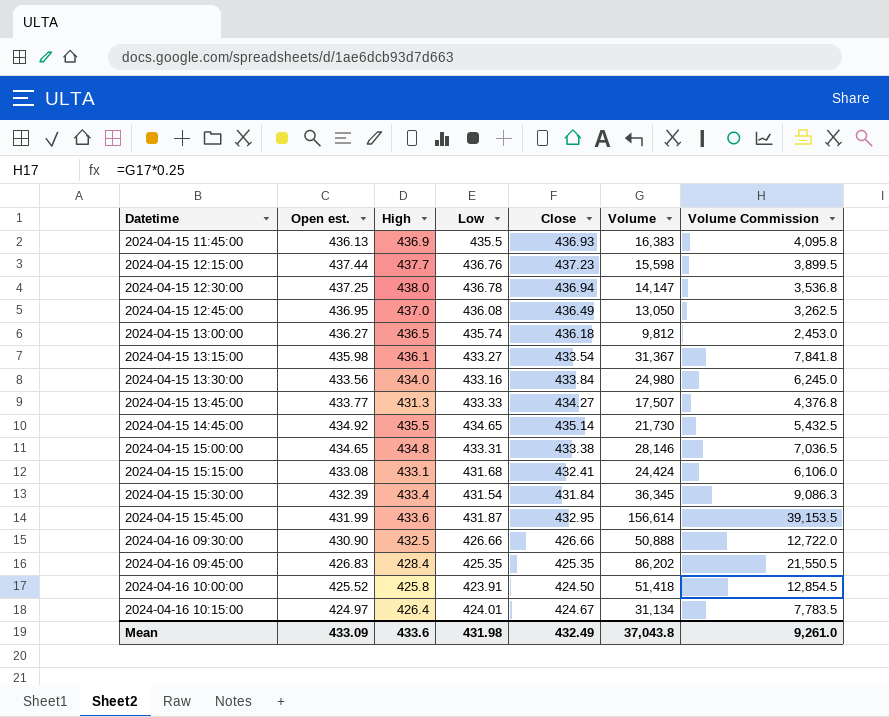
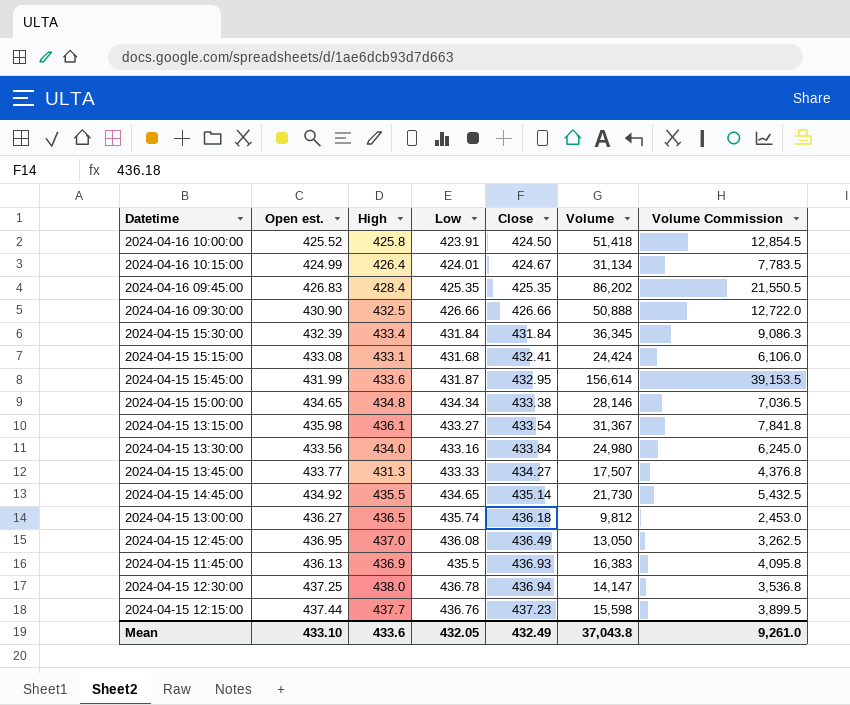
row order: Datetime ascending -> Close ascending
2024-04-16 10:15:00 | Open est.: 424.97 -> 424.99
2024-04-15 15:30:00 | Low: 431.54 -> 431.84
2024-04-15 15:00:00 | Low: 433.31 -> 434.34
Mean | Open est.: 433.09 -> 433.10
Mean | Low: 431.98 -> 432.05

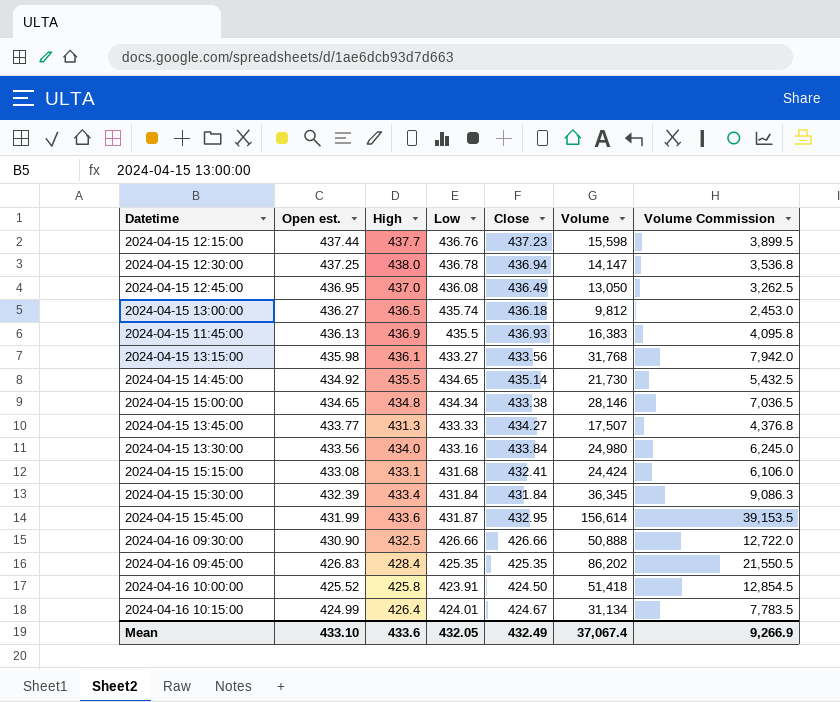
row order: Close ascending -> Open est. descending
2024-04-15 13:15:00 | Close: 433.54 -> 433.56
2024-04-15 13:15:00 | Volume: 31,367 -> 31,768
2024-04-15 13:15:00 | Volume Commission: 7,841.8 -> 7,942.0
Mean | Volume: 37,043.8 -> 37,067.4
Mean | Volume Commission: 9,261.0 -> 9,266.9

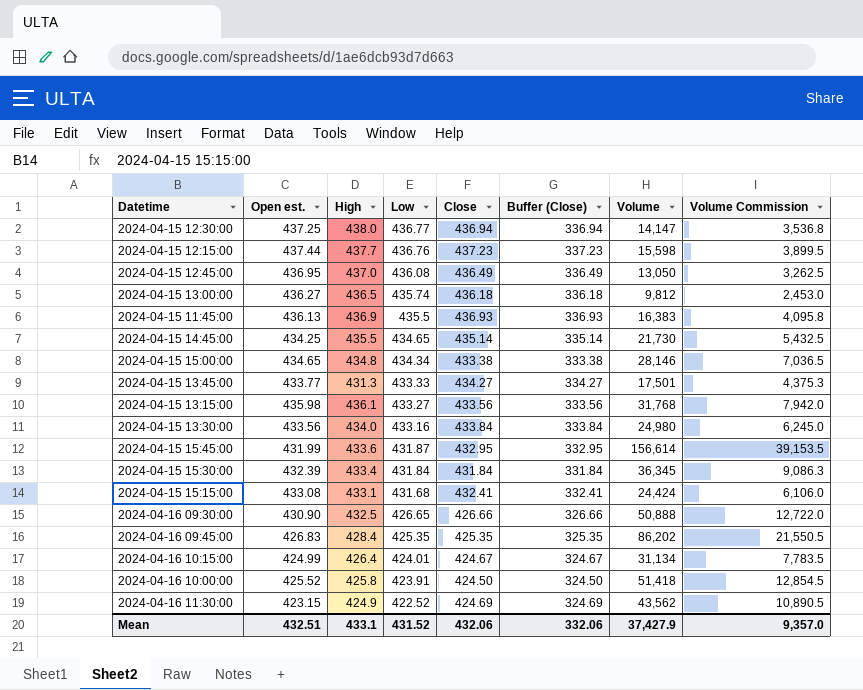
row order: Open est. descending -> Low descending
column Buffer (Close) | formula: none -> [Close] - 100
2024-04-15 12:30:00 | Low: 436.78 -> 436.77
2024-04-15 14:45:00 | Open est.: 434.92 -> 434.25
2024-04-15 13:45:00 | Volume: 17,507 -> 17,501
2024-04-15 13:45:00 | Volume Commission: 4,376.8 -> 4,375.3
2024-04-16 09:30:00 | Low: 426.66 -> 426.65
row 2024-04-16 11:30:00: none -> 423.15 | 424.9 | 422.52 | 424.69 | 324.69 | 43,562 | 10,890.5
Mean | Open est.: 433.10 -> 432.51
Mean | High: 433.6 -> 433.1
Mean | Low: 432.05 -> 431.52
Mean | Close: 432.49 -> 432.06
Mean | Volume: 37,067.4 -> 37,427.9
Mean | Volume Commission: 9,266.9 -> 9,357.0

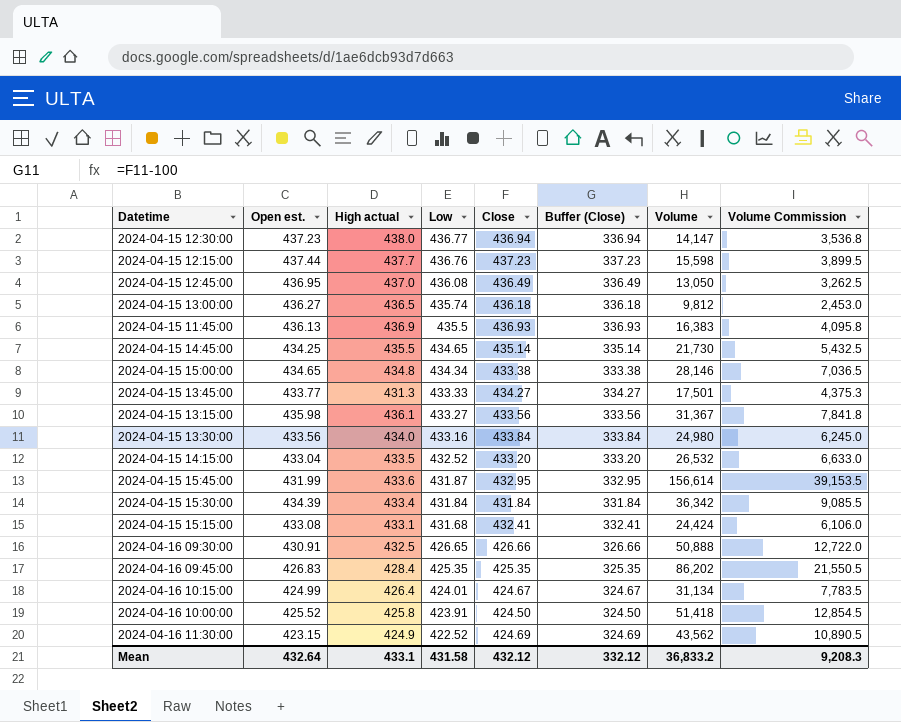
column name: High -> High actual
2024-04-15 12:30:00 | Open est.: 437.25 -> 437.23
2024-04-15 13:15:00 | Volume: 31,768 -> 31,367
2024-04-15 13:15:00 | Volume Commission: 7,942.0 -> 7,841.8
row 2024-04-15 14:15:00: none -> 433.04 | 433.5 | 432.52 | 433.20 | 333.20 | 26,532 | 6,633.0
2024-04-15 15:30:00 | Open est.: 432.39 -> 434.39
2024-04-15 15:30:00 | Volume: 36,345 -> 36,342
2024-04-15 15:30:00 | Volume Commission: 9,086.3 -> 9,085.5
2024-04-16 09:30:00 | Open est.: 430.90 -> 430.91
Mean | Open est.: 432.51 -> 432.64
Mean | Low: 431.52 -> 431.58
Mean | Close: 432.06 -> 432.12
Mean | Buffer (Close): 332.06 -> 332.12
Mean | Volume: 37,427.9 -> 36,833.2
Mean | Volume Commission: 9,357.0 -> 9,208.3

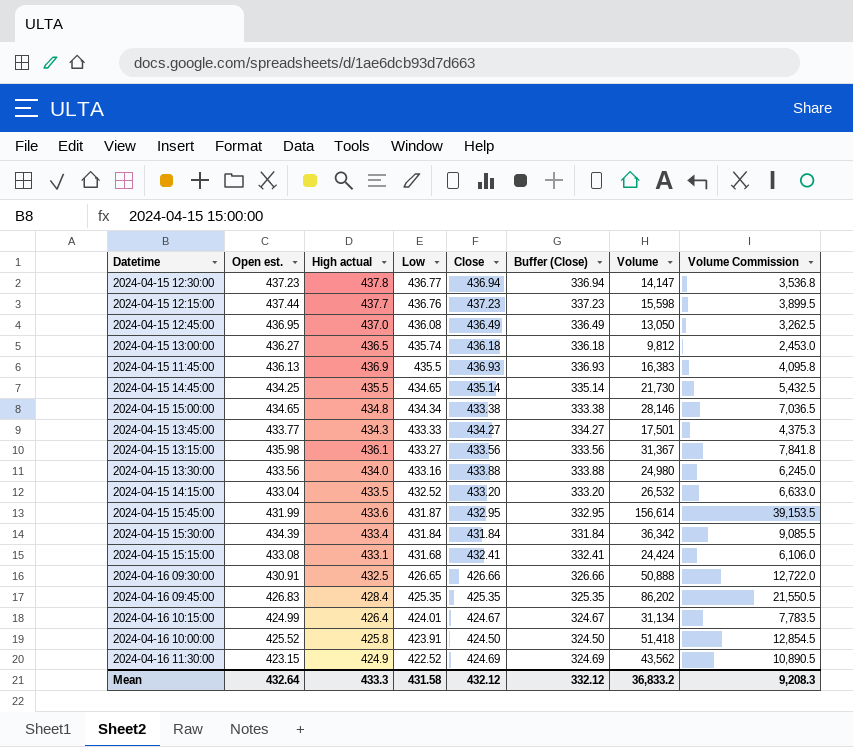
2024-04-15 12:30:00 | High actual: 438.0 -> 437.8
2024-04-15 13:45:00 | High actual: 431.3 -> 434.3
2024-04-15 13:30:00 | Close: 433.84 -> 433.88
2024-04-15 13:30:00 | Buffer (Close): 333.84 -> 333.88
Mean | High actual: 433.1 -> 433.3

